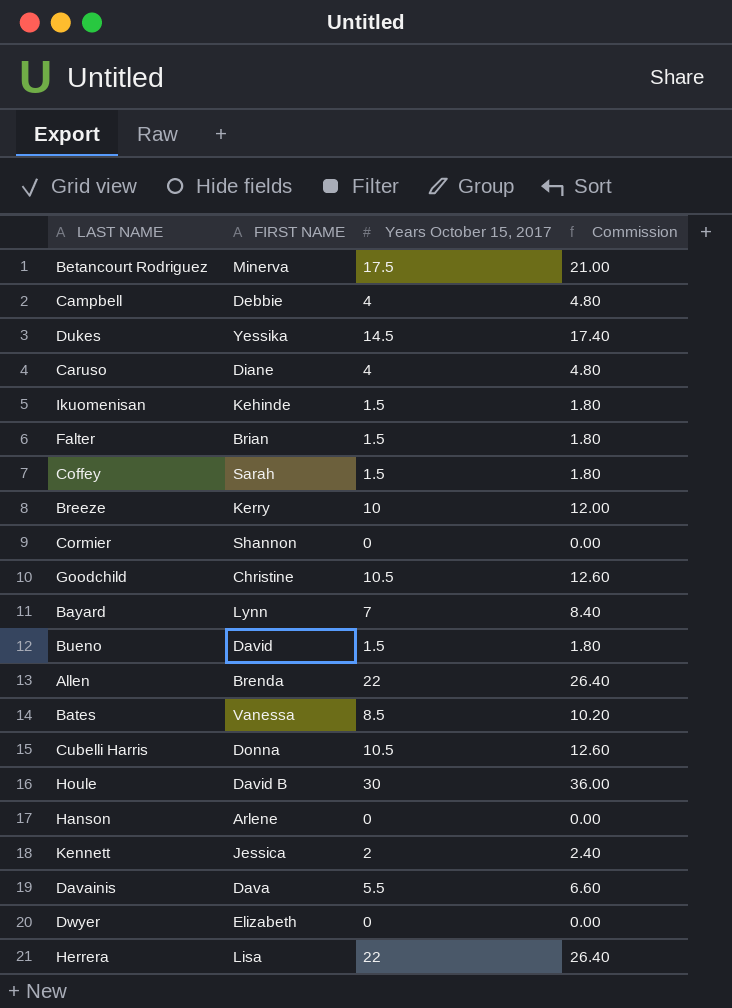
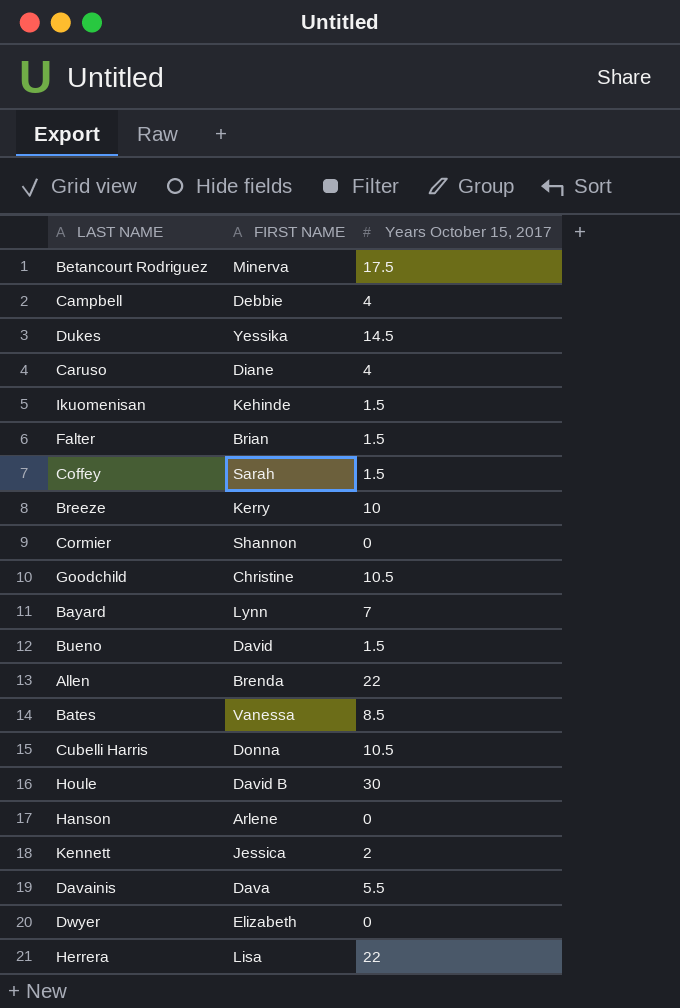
column Commission | formula: [Years October 15, 2017] * 1.2 -> none

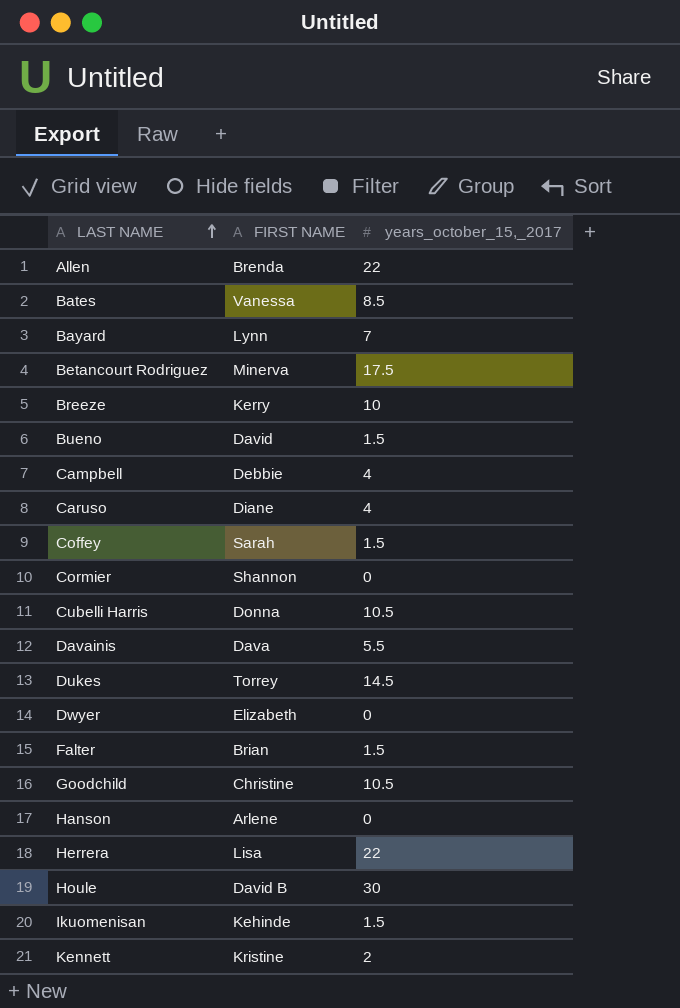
row order: none -> LAST NAME ascending
column name: Years October 15, 2017 -> years_october_15,_2017
Dukes | FIRST NAME: Yessika -> Torrey
Kennett | FIRST NAME: Jessica -> Kristine

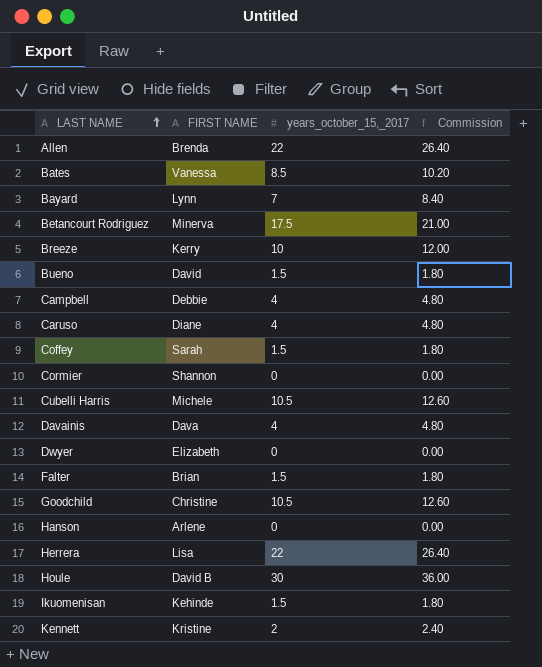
column Commission | formula: none -> [years_october_15,_2017] * 1.2
row Dukes: Torrey | 14.5 -> none
Cubelli Harris | FIRST NAME: Donna -> Michele
Davainis | years_october_15,_2017: 5.5 -> 4

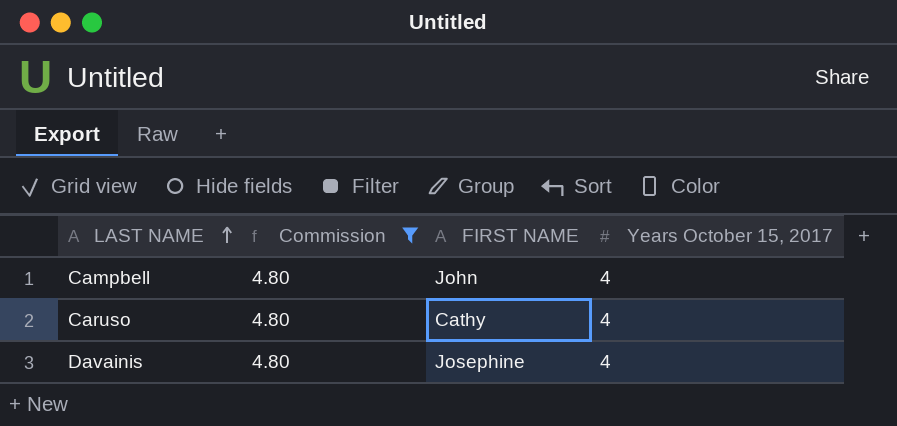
filter: none -> Commission = 4.80
column Commission | position: 4 -> 2
column name: years_october_15,_2017 -> Years October 15, 2017
Campbell | FIRST NAME: Debbie -> John
Caruso | FIRST NAME: Diane -> Cathy
Davainis | FIRST NAME: Dava -> Josephine

